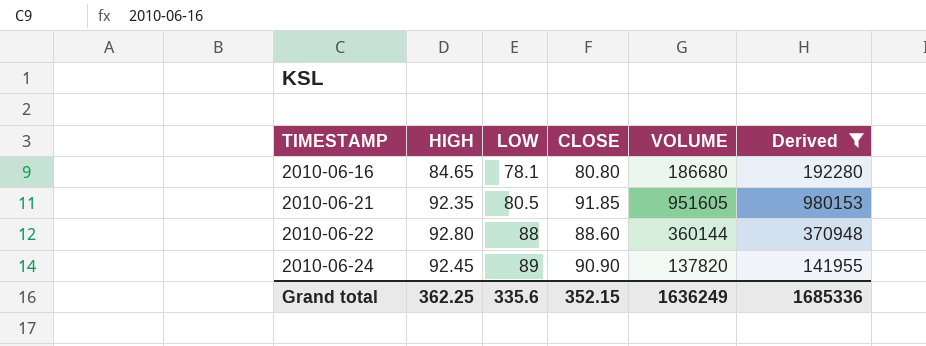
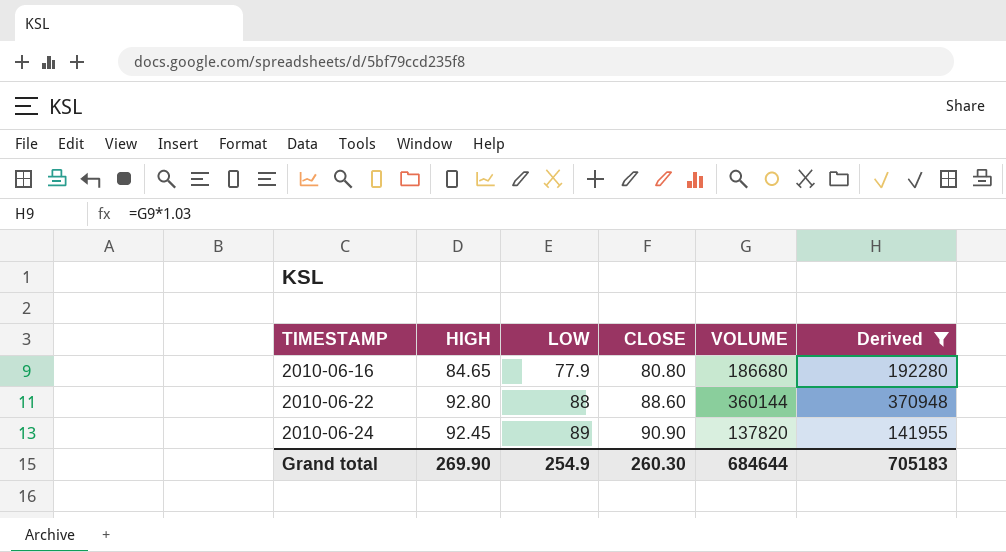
row 2010-06-21: 92.35 | 80.5 | 91.85 | 951605 | 980153 -> none
2010-06-16 | LOW: 78.1 -> 77.9
Grand total | HIGH: 362.25 -> 269.90
Grand total | LOW: 335.6 -> 254.9
Grand total | CLOSE: 352.15 -> 260.30
Grand total | VOLUME: 1636249 -> 684644
Grand total | Derived: 1685336 -> 705183

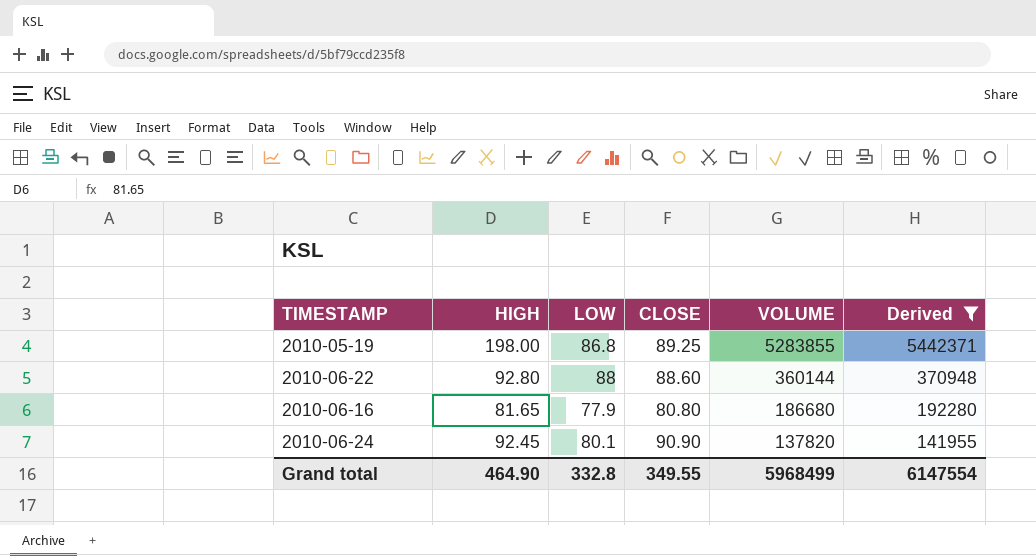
row order: TIMESTAMP ascending -> VOLUME descending
row 2010-05-19: none -> 198.00 | 86.8 | 89.25 | 5283855 | 5442371
2010-06-16 | HIGH: 84.65 -> 81.65
2010-06-24 | LOW: 89 -> 80.1
Grand total | HIGH: 269.90 -> 464.90
Grand total | LOW: 254.9 -> 332.8
Grand total | CLOSE: 260.30 -> 349.55
Grand total | VOLUME: 684644 -> 5968499
Grand total | Derived: 705183 -> 6147554

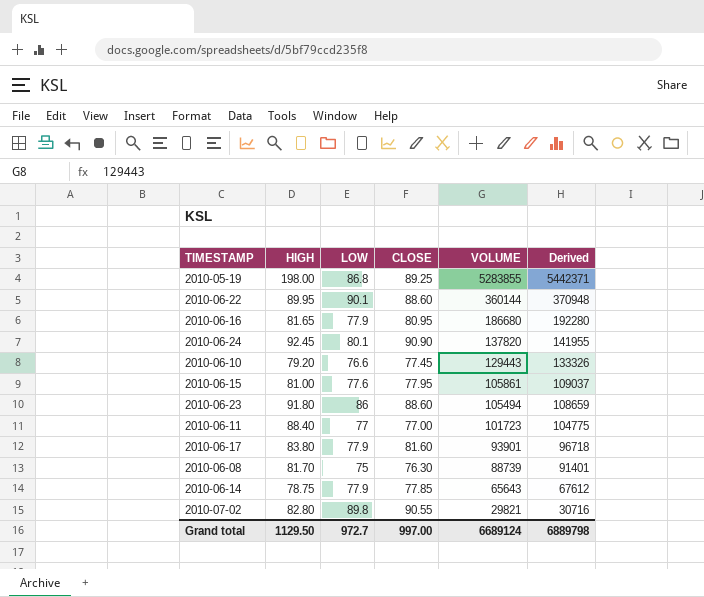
filter: Derived >= 141955 -> none
2010-06-22 | HIGH: 92.80 -> 89.95
2010-06-22 | LOW: 88 -> 90.1
2010-06-16 | CLOSE: 80.80 -> 80.95
Grand total | HIGH: 464.90 -> 1129.50
Grand total | LOW: 332.8 -> 972.7
Grand total | CLOSE: 349.55 -> 997.00
Grand total | VOLUME: 5968499 -> 6689124
Grand total | Derived: 6147554 -> 6889798

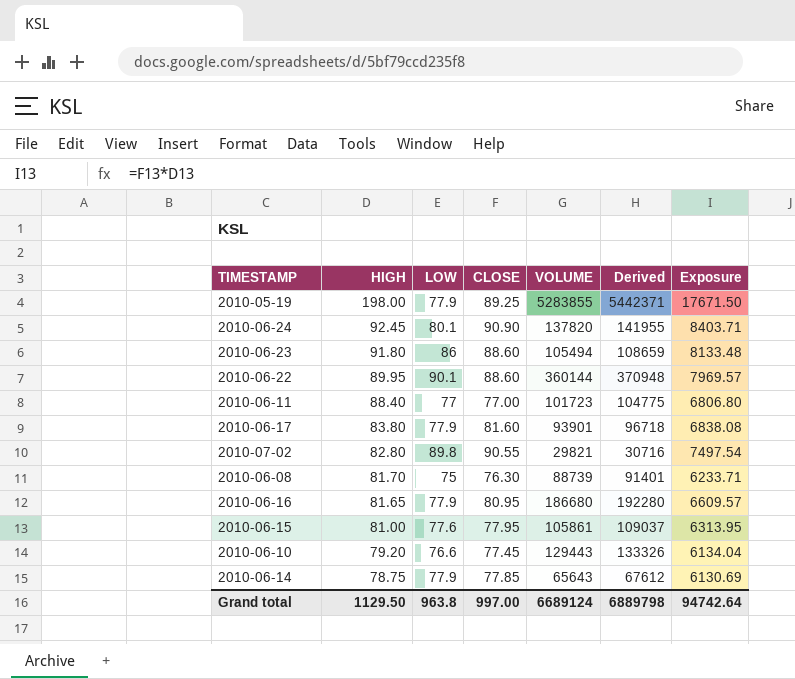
row order: VOLUME descending -> HIGH descending
column Exposure | formula: none -> [HIGH] * [CLOSE]
2010-05-19 | LOW: 86.8 -> 77.9
Grand total | LOW: 972.7 -> 963.8

